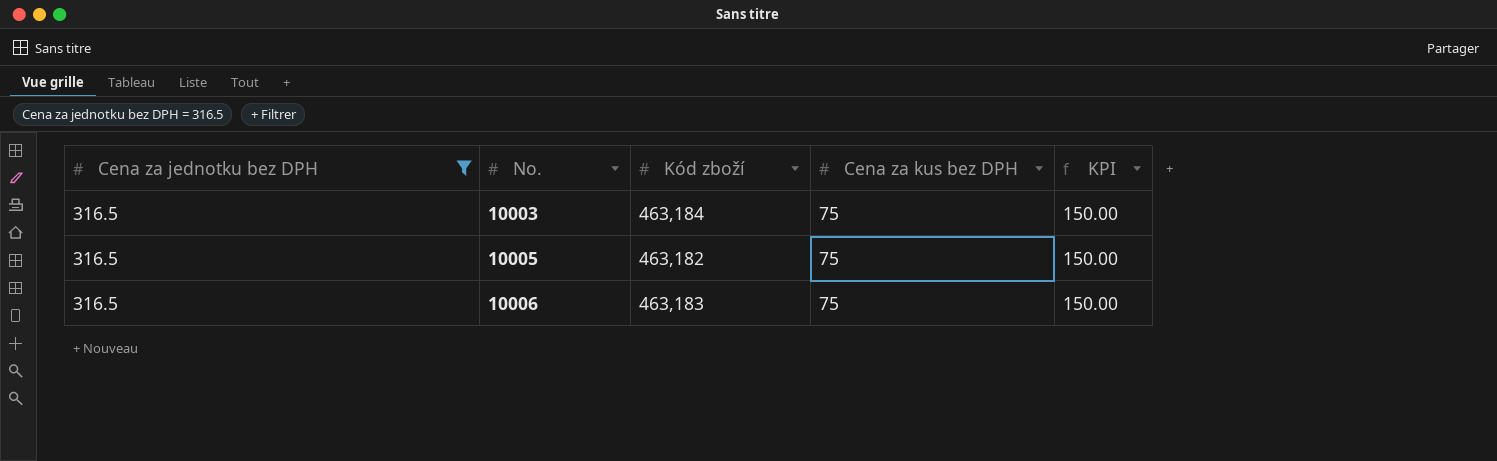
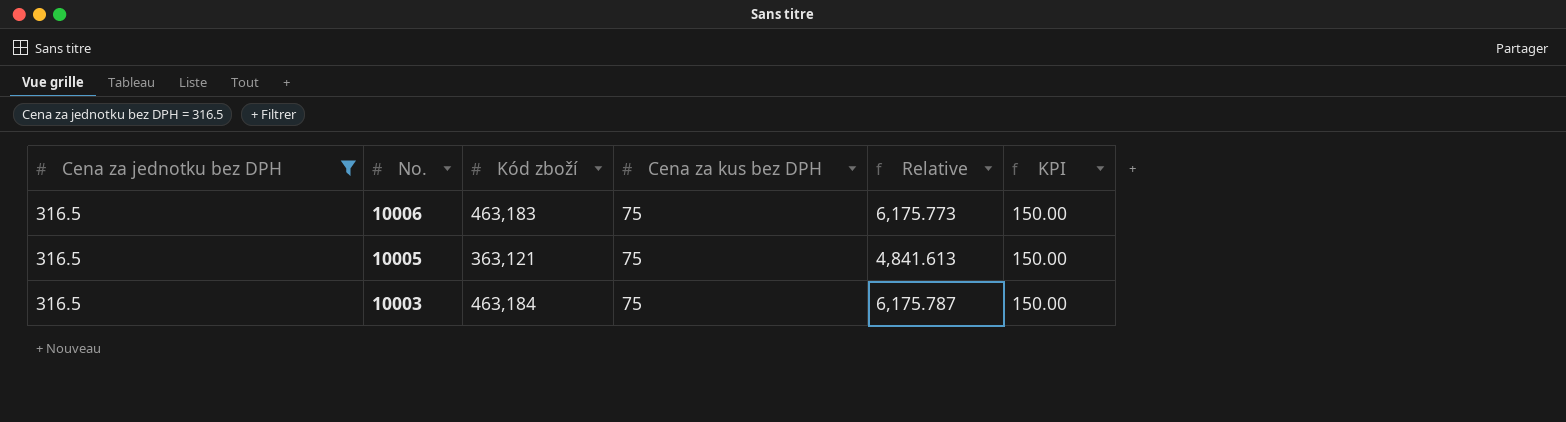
row order: No. ascending -> No. descending
column Relative | formula: none -> [Kód zboží] / [Cena za kus bez DPH]
10005 | Kód zboží: 463,182 -> 363,121

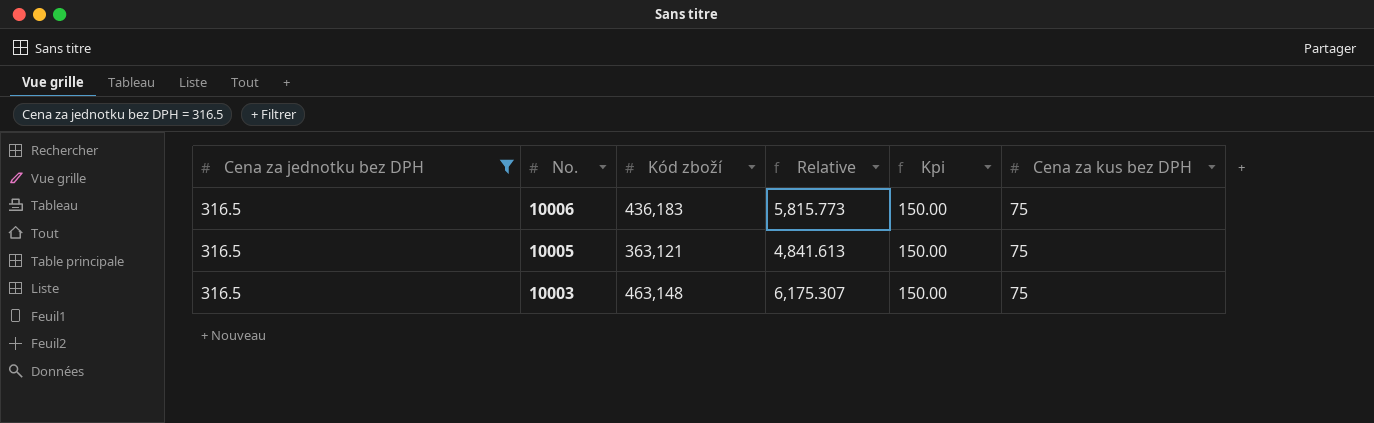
column name: KPI -> Kpi
column Cena za kus bez DPH | position: 4 -> 6
10006 | Kód zboží: 463,183 -> 436,183
10006 | Relative: 6,175.773 -> 5,815.773
10003 | Kód zboží: 463,184 -> 463,148
10003 | Relative: 6,175.787 -> 6,175.307

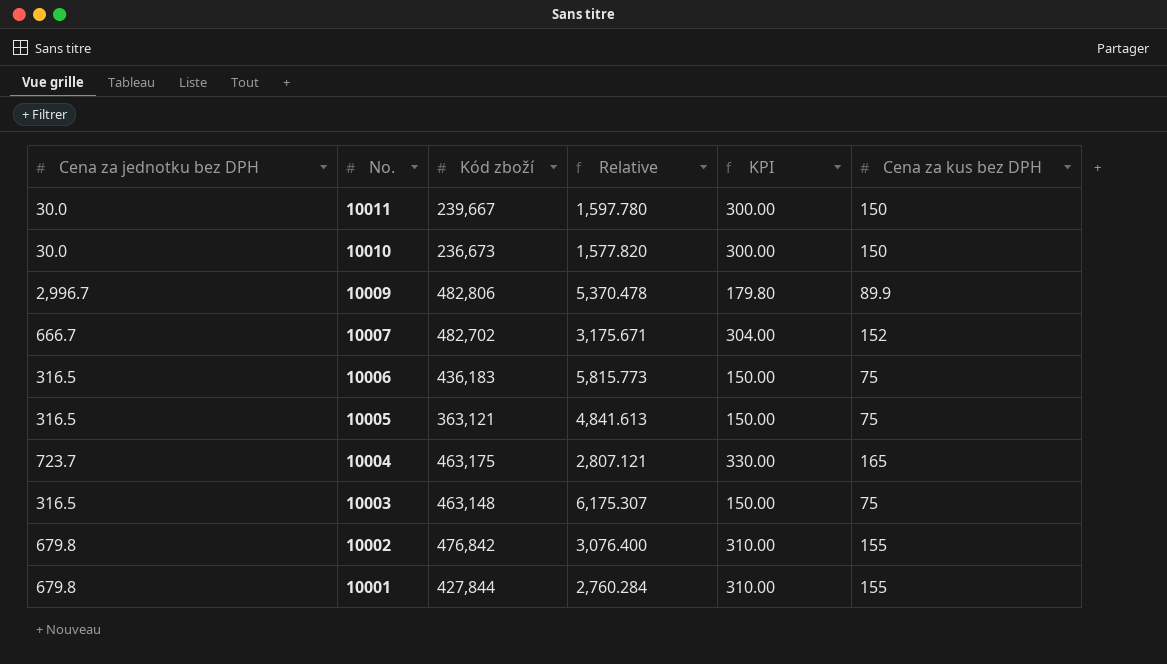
filter: Cena za jednotku bez DPH = 316.5 -> none
column name: Kpi -> KPI

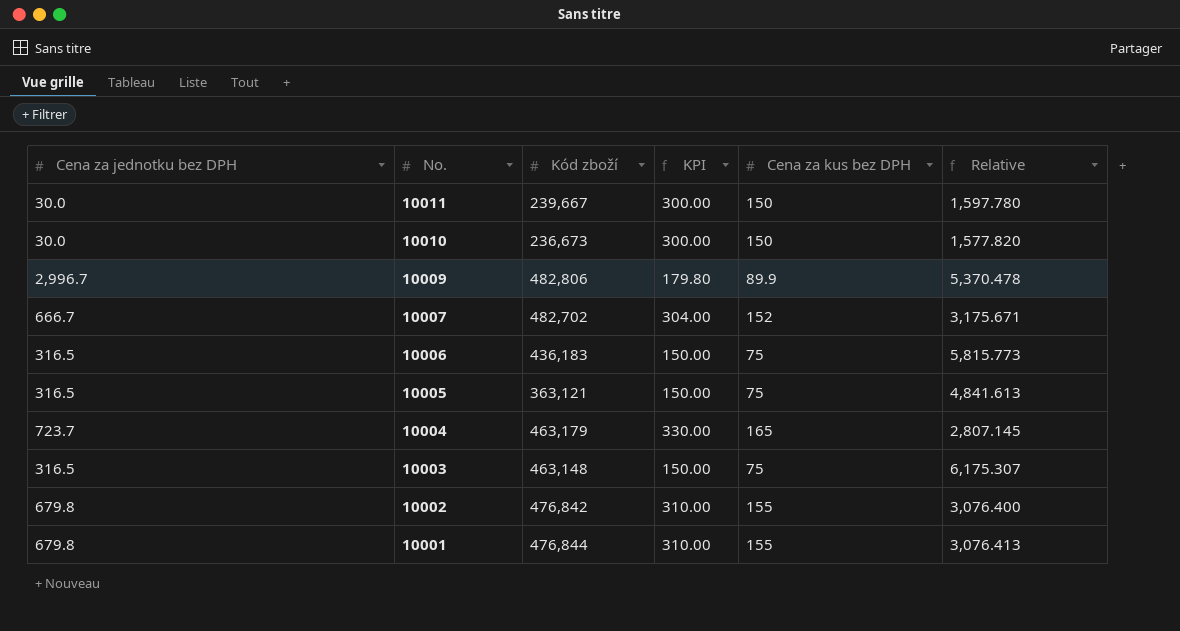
column Relative | position: 4 -> 6
10004 | Kód zboží: 463,175 -> 463,179
10004 | Relative: 2,807.121 -> 2,807.145
10001 | Kód zboží: 427,844 -> 476,844
10001 | Relative: 2,760.284 -> 3,076.413

